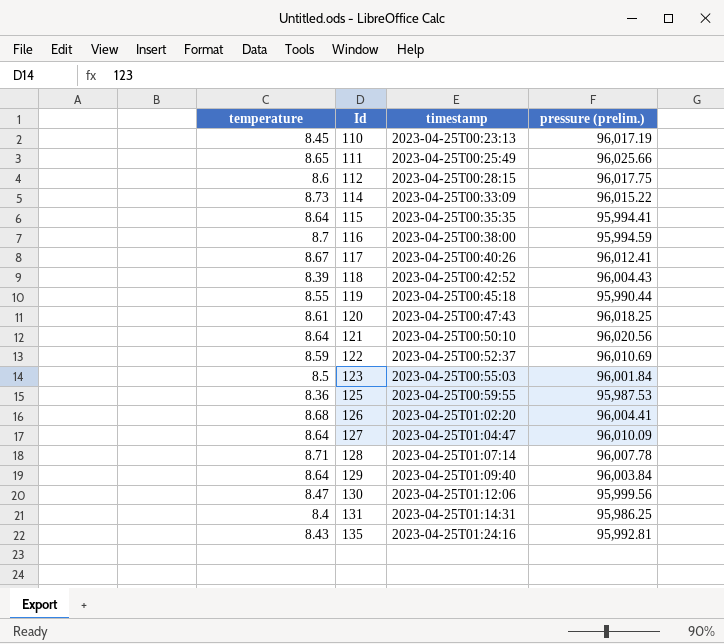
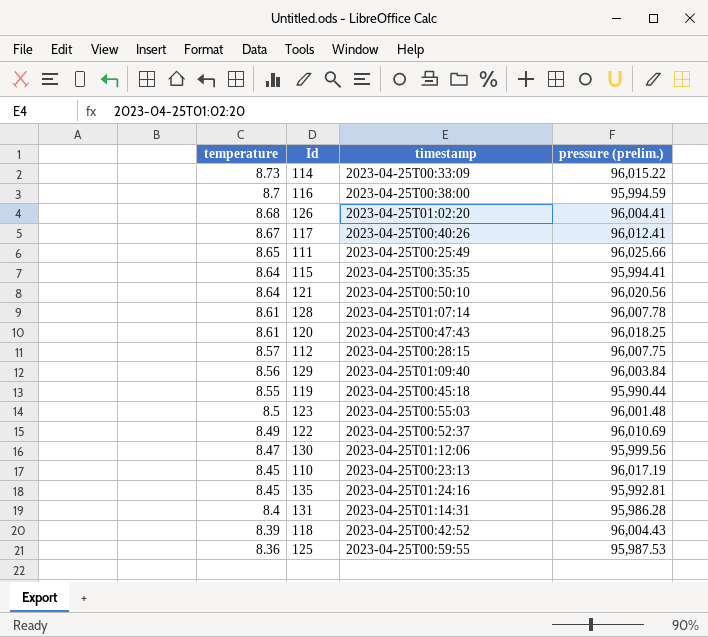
row order: Id ascending -> temperature descending
row 127: 8.64 | 2023-04-25T01:04:47 | 96,010.09 -> none
128 | temperature: 8.71 -> 8.61
112 | temperature: 8.6 -> 8.57
112 | pressure (prelim.): 96,017.75 -> 96,007.75
129 | temperature: 8.64 -> 8.56
123 | pressure (prelim.): 96,001.84 -> 96,001.48
122 | temperature: 8.59 -> 8.49
135 | temperature: 8.43 -> 8.45
131 | pressure (prelim.): 95,986.25 -> 95,986.28

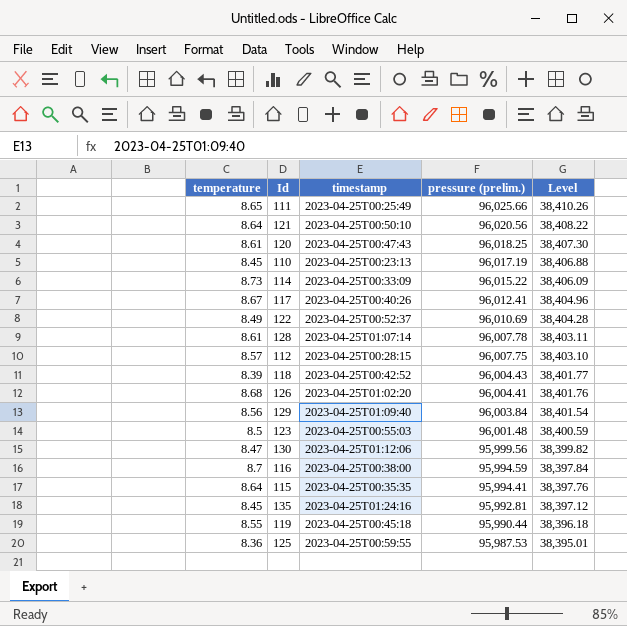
row order: temperature descending -> pressure (prelim.) descending
column Level | formula: none -> [pressure (prelim.)] * 0.4
row 131: 8.4 | 2023-04-25T01:14:31 | 95,986.28 -> none

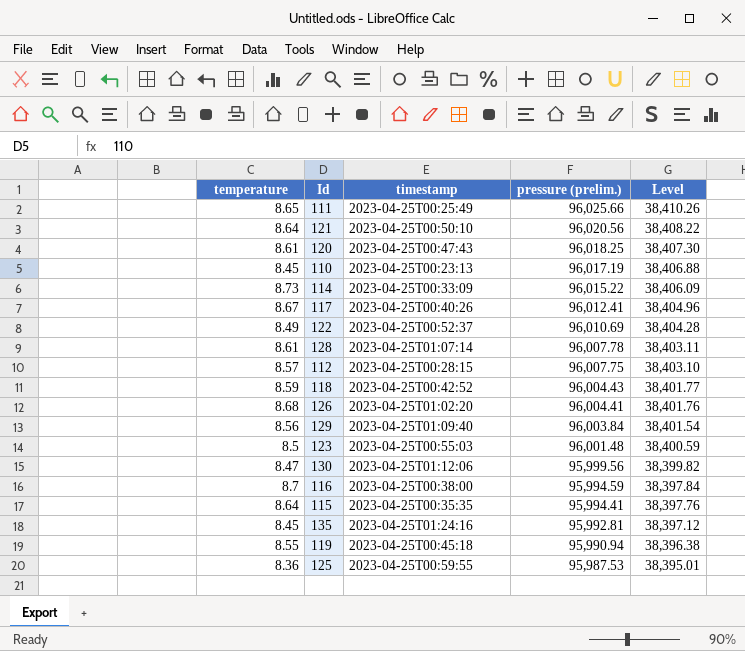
118 | temperature: 8.39 -> 8.59
119 | pressure (prelim.): 95,990.44 -> 95,990.94
119 | Level: 38,396.18 -> 38,396.38

